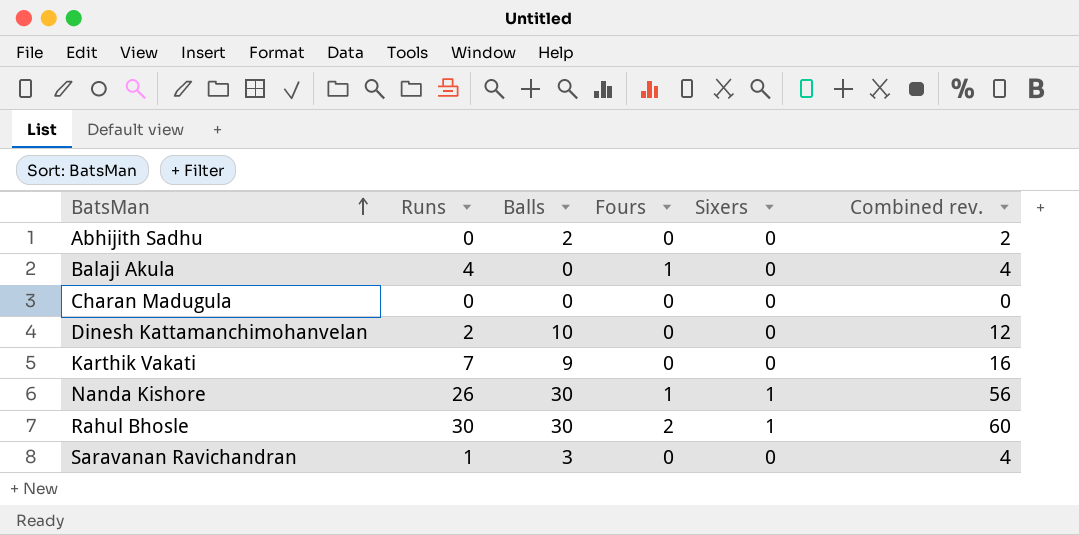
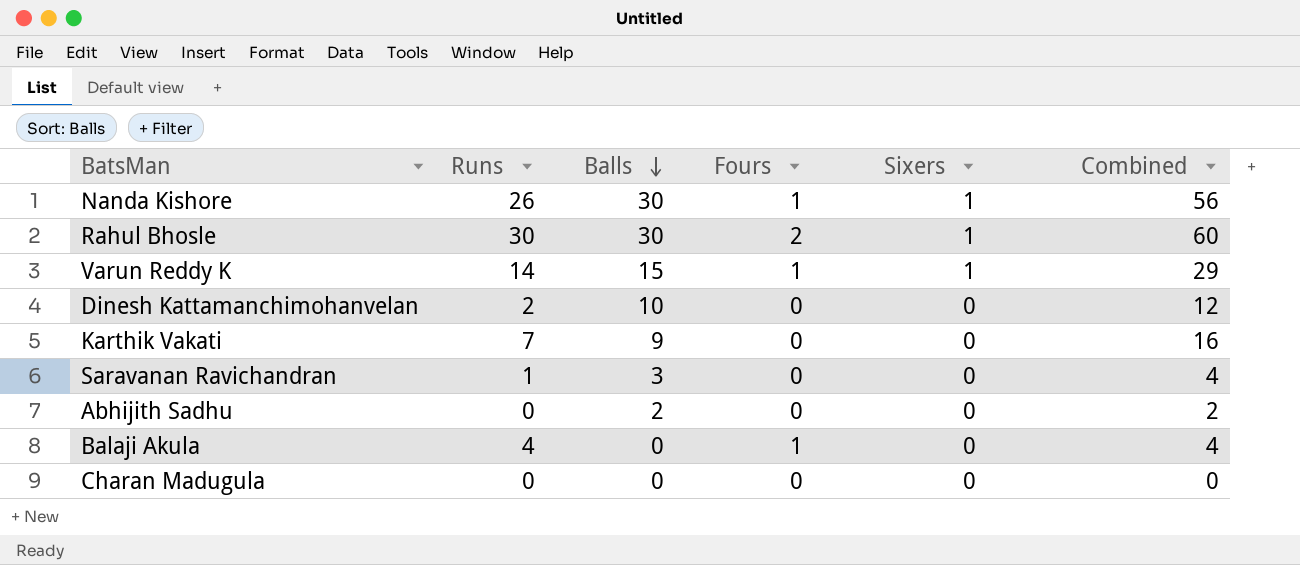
row order: BatsMan ascending -> Balls descending
column name: Combined rev. -> Combined
row Varun Reddy K: none -> 14 | 15 | 1 | 1 | 29

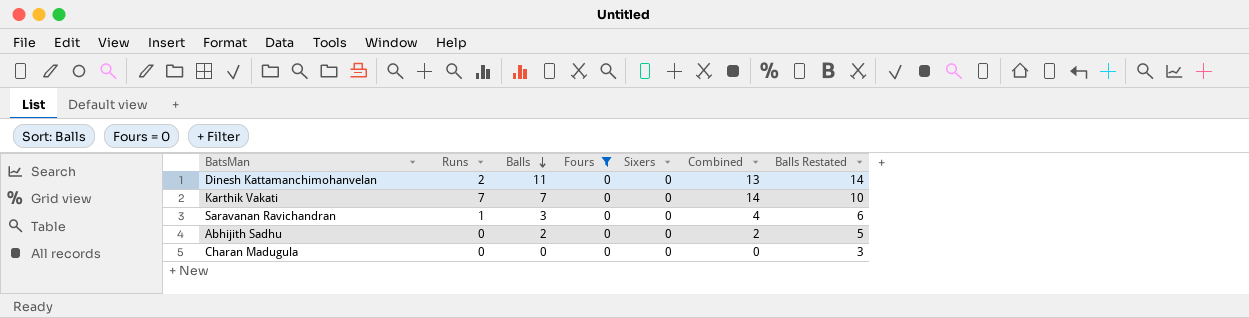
filter: none -> Fours = 0
column Balls Restated | formula: none -> [Balls] + 3
Dinesh Kattamanchimohanvelan | Balls: 10 -> 11
Dinesh Kattamanchimohanvelan | Combined: 12 -> 13
Karthik Vakati | Balls: 9 -> 7
Karthik Vakati | Combined: 16 -> 14

